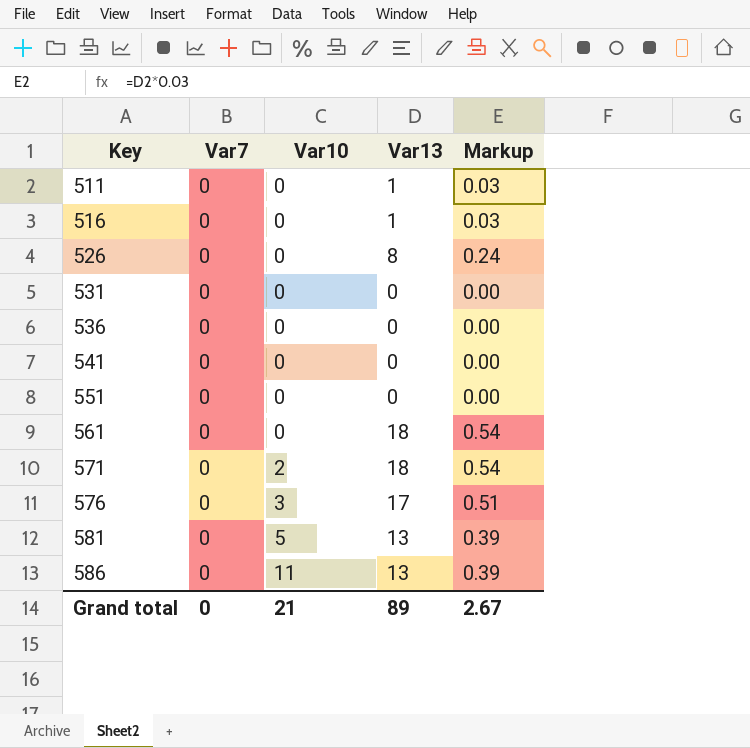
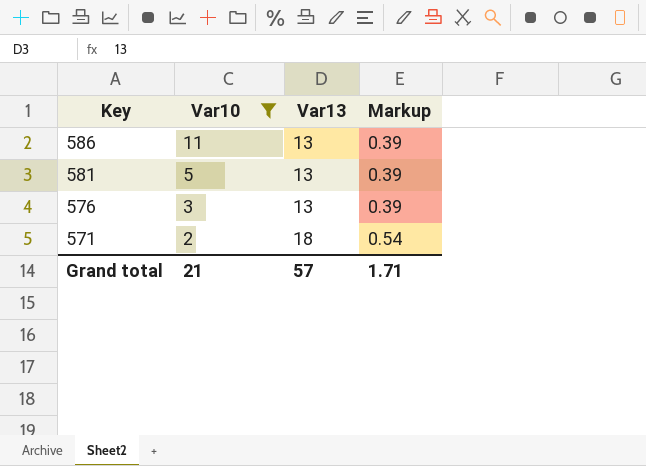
filter: none -> Var10 != 0
row order: Key ascending -> Key descending
column Var7 | position: 2 -> none
576 | Var13: 17 -> 13
576 | Markup: 0.51 -> 0.39
Grand total | Var13: 89 -> 57
Grand total | Markup: 2.67 -> 1.71

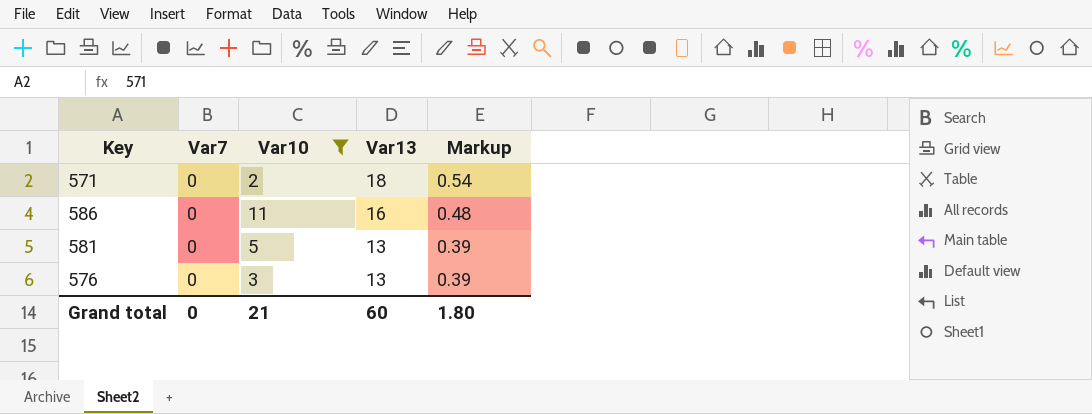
row order: Key descending -> Var13 descending
column Var7 | position: none -> 2
586 | Var13: 13 -> 16
586 | Markup: 0.39 -> 0.48
Grand total | Var13: 57 -> 60
Grand total | Markup: 1.71 -> 1.80

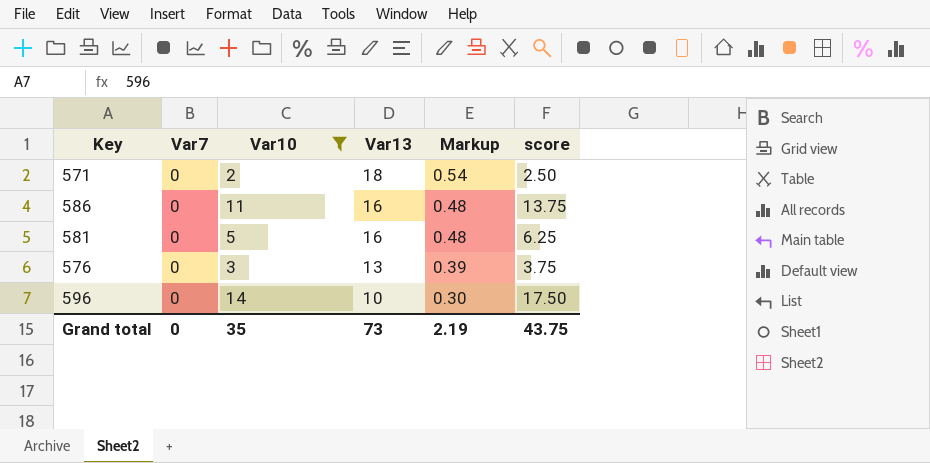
column score | formula: none -> [Var10] * 1.25
581 | Var13: 13 -> 16
581 | Markup: 0.39 -> 0.48
row 596: none -> 0 | 14 | 10 | 0.30 | 17.50
Grand total | Var10: 21 -> 35
Grand total | Var13: 60 -> 73
Grand total | Markup: 1.80 -> 2.19

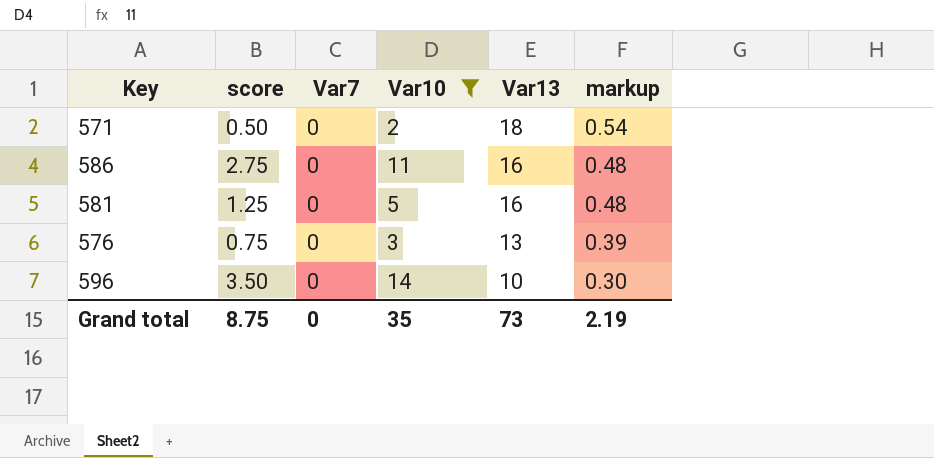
column score | formula: [Var10] * 1.25 -> [Var10] * 0.25
column score | position: 6 -> 2
column name: Markup -> markup
Grand total | score: 43.75 -> 8.75

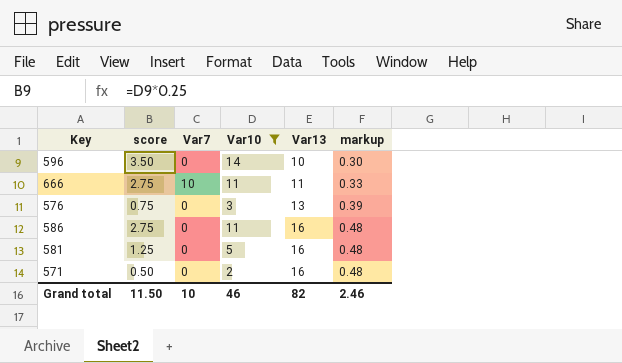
row order: Var13 descending -> Var13 ascending
row 666: none -> 2.75 | 10 | 11 | 11 | 0.33
571 | Var13: 18 -> 16
571 | markup: 0.54 -> 0.48
Grand total | score: 8.75 -> 11.50
Grand total | Var7: 0 -> 10
Grand total | Var10: 35 -> 46
Grand total | Var13: 73 -> 82
Grand total | markup: 2.19 -> 2.46

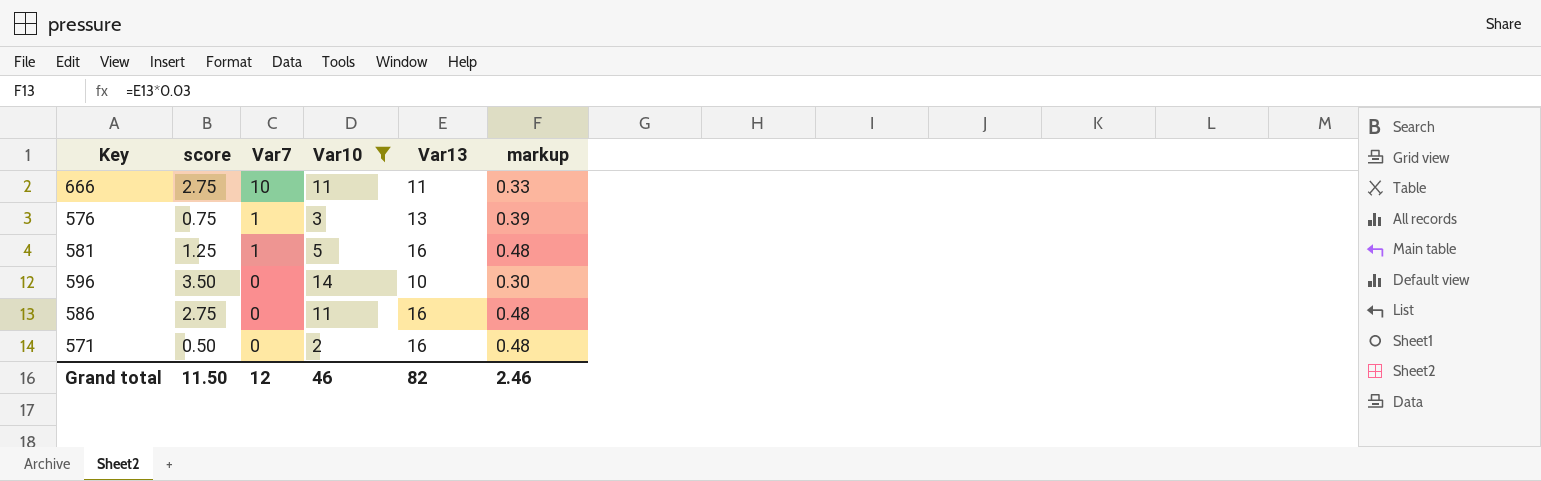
row order: Var13 ascending -> Var7 descending
576 | Var7: 0 -> 1
581 | Var7: 0 -> 1
Grand total | Var7: 10 -> 12

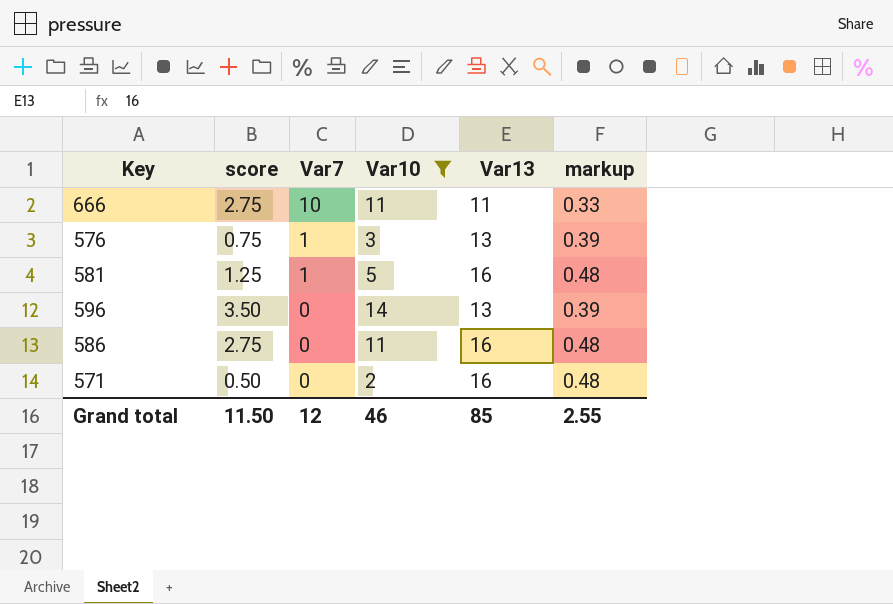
596 | Var13: 10 -> 13
596 | markup: 0.30 -> 0.39
Grand total | Var13: 82 -> 85
Grand total | markup: 2.46 -> 2.55

